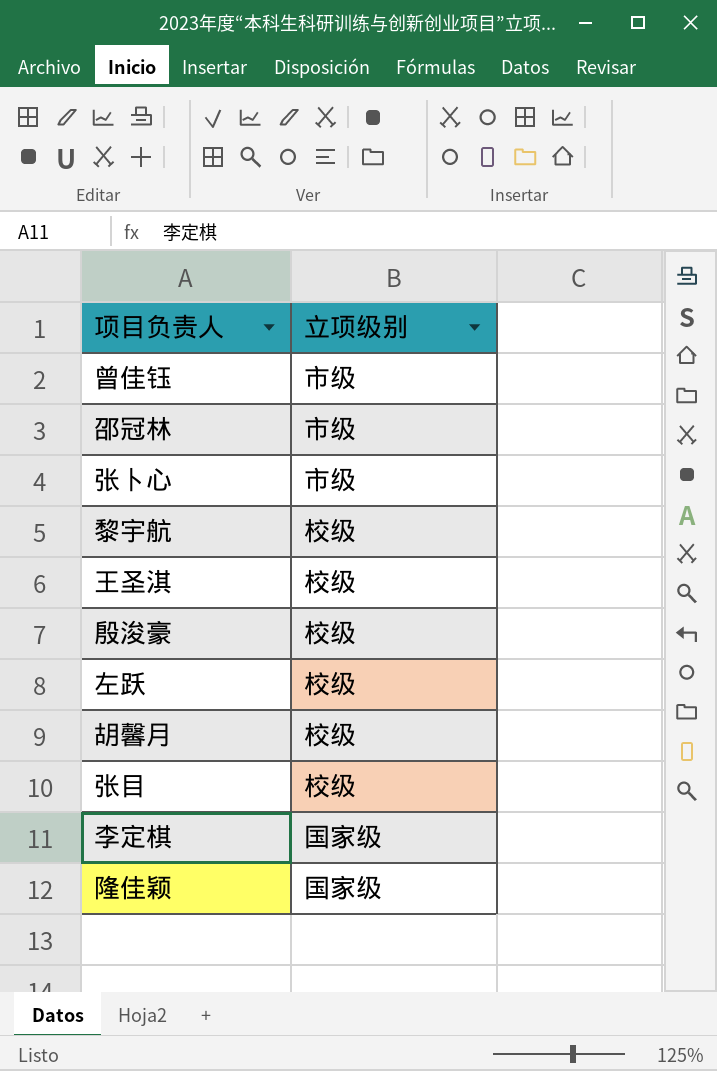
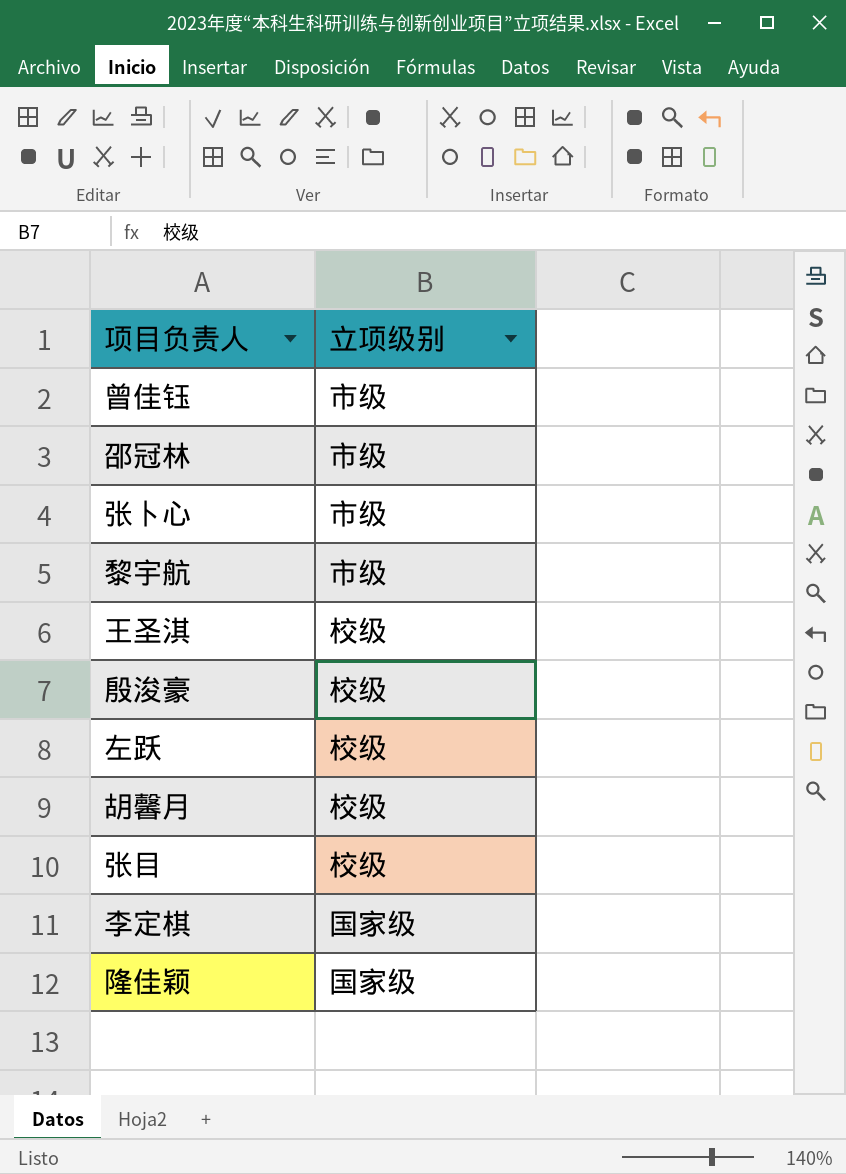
黎宇航 | 立项级别: 校级 -> 市级

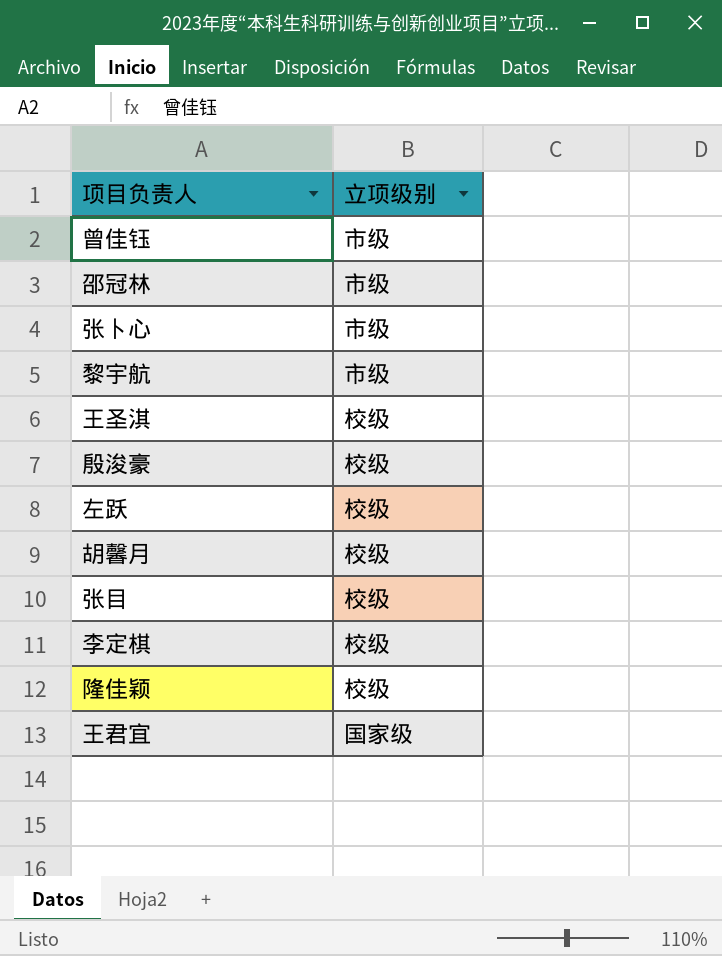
李定棋 | 立项级别: 国家级 -> 校级
隆佳颖 | 立项级别: 国家级 -> 校级
row 王君宜: none -> 国家级

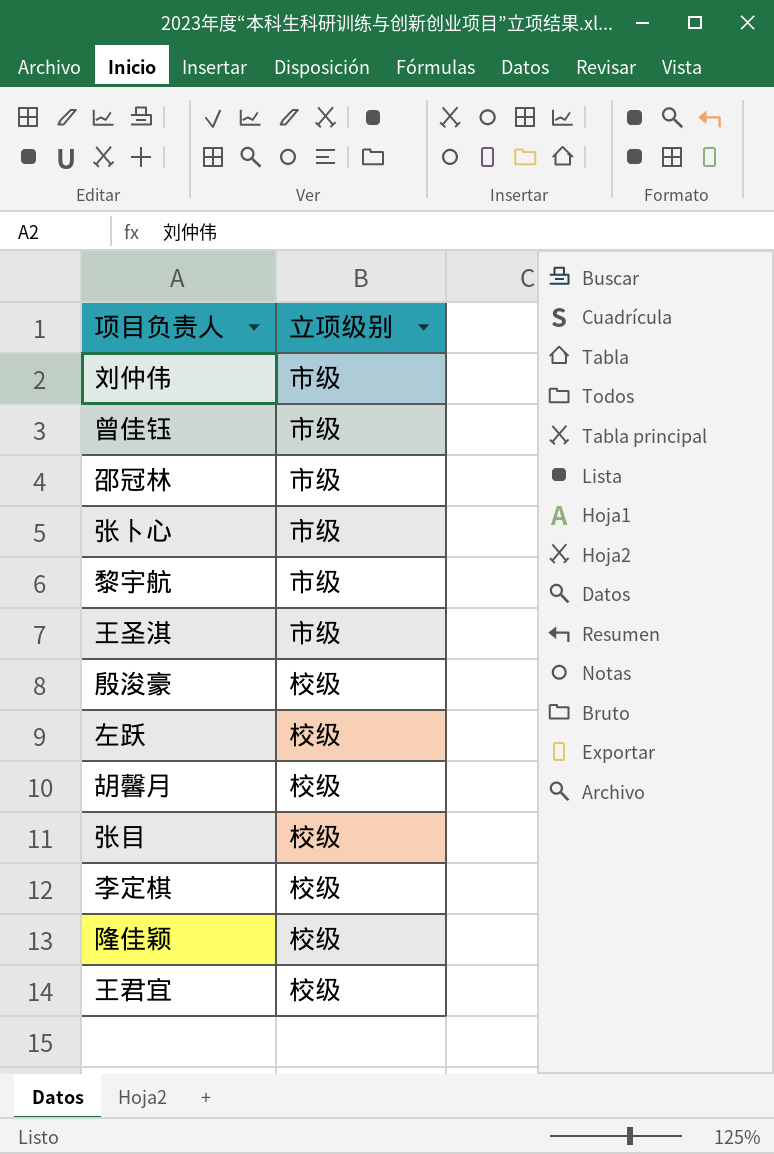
row 刘仲伟: none -> 市级
王圣淇 | 立项级别: 校级 -> 市级
王君宜 | 立项级别: 国家级 -> 校级

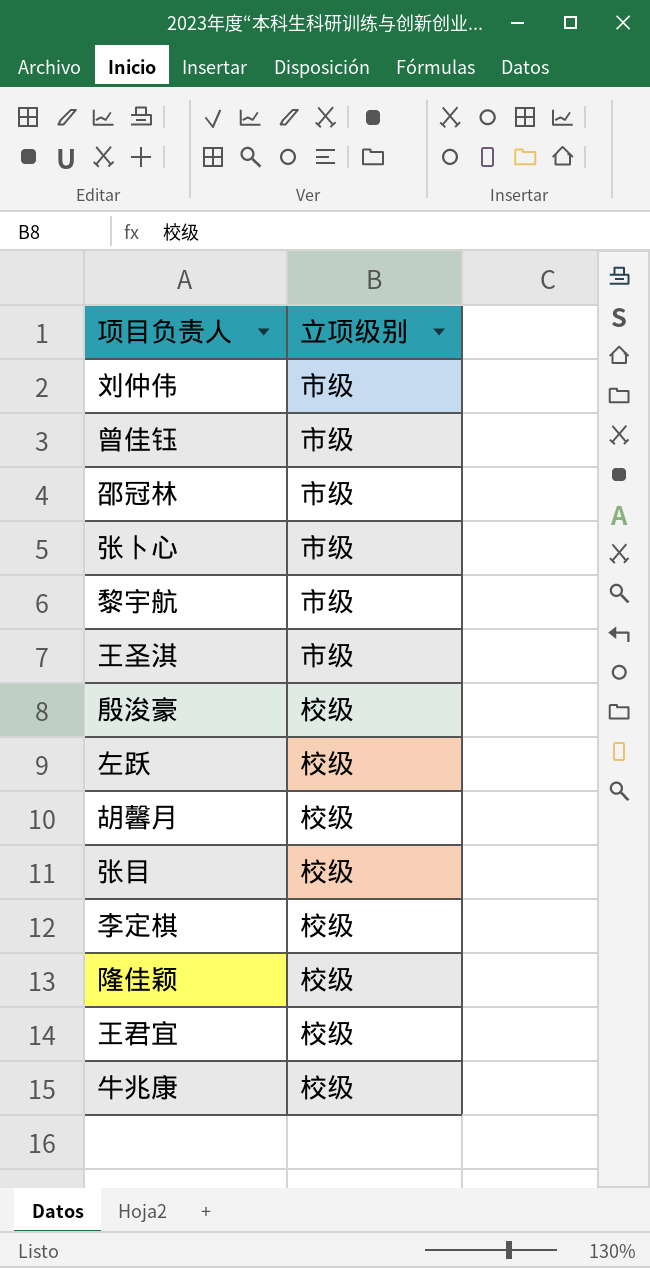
row 牛兆康: none -> 校级

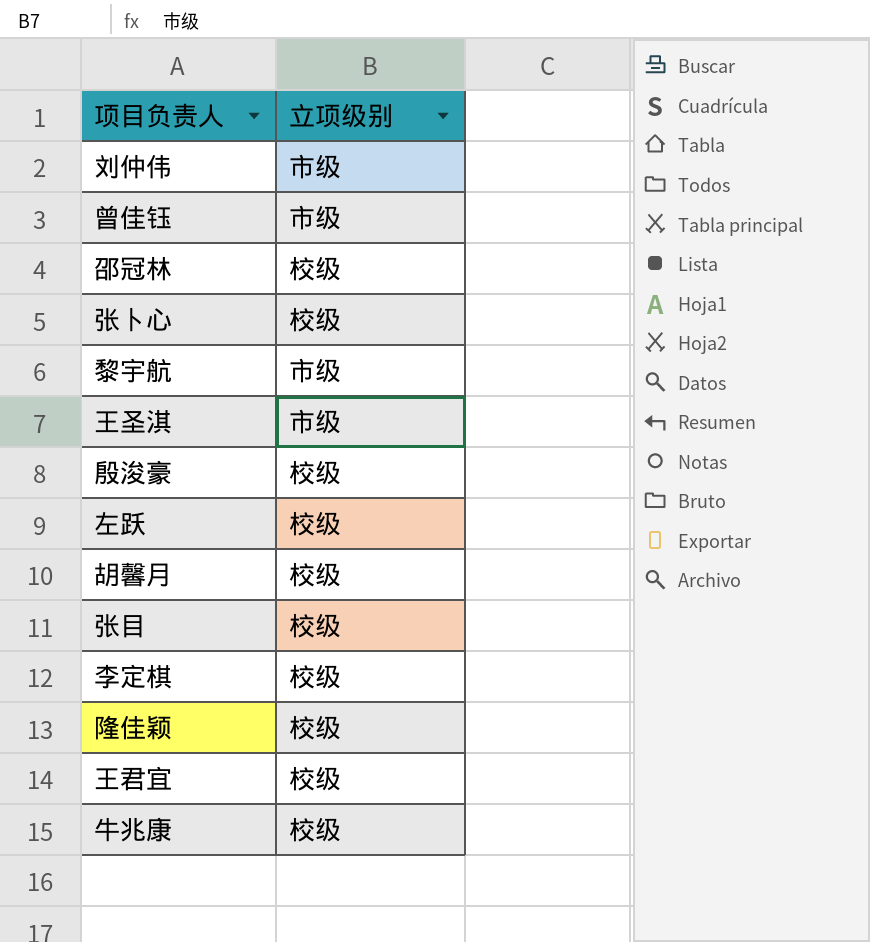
邵冠林 | 立项级别: 市级 -> 校级
张卜心 | 立项级别: 市级 -> 校级

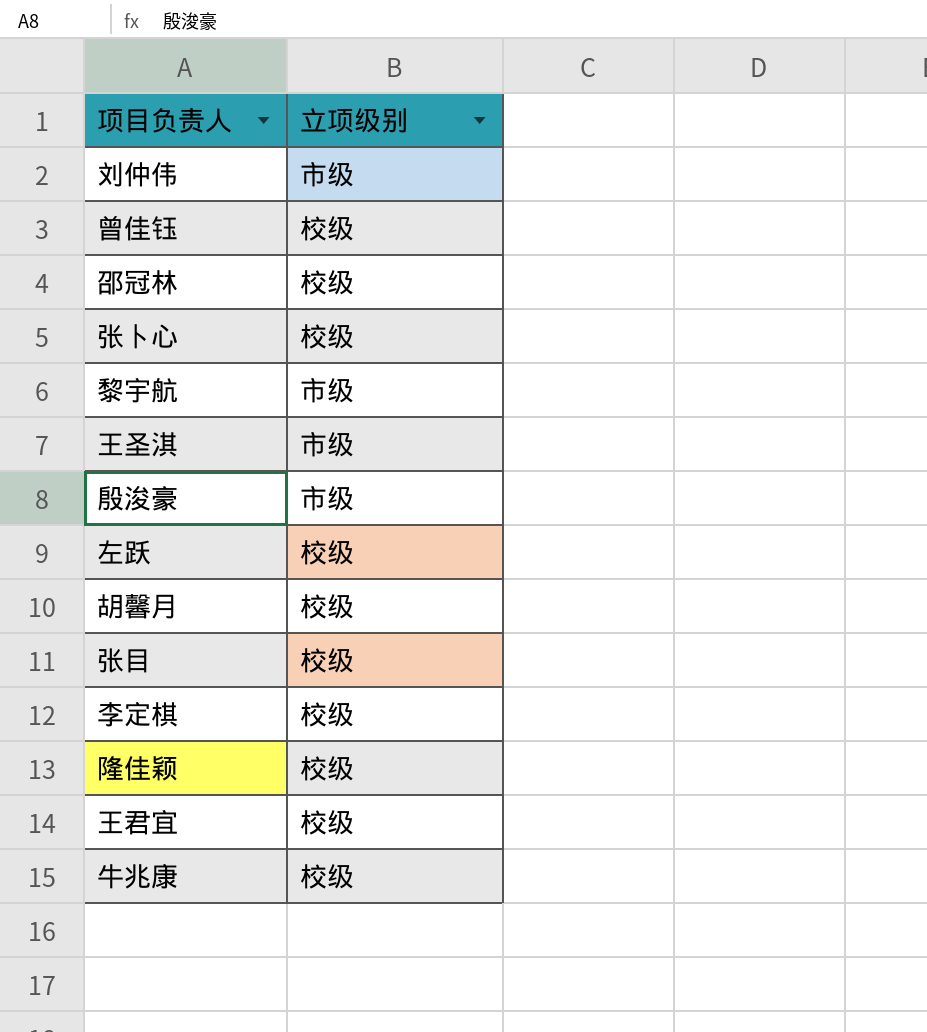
曾佳钰 | 立项级别: 市级 -> 校级
殷浚豪 | 立项级别: 校级 -> 市级

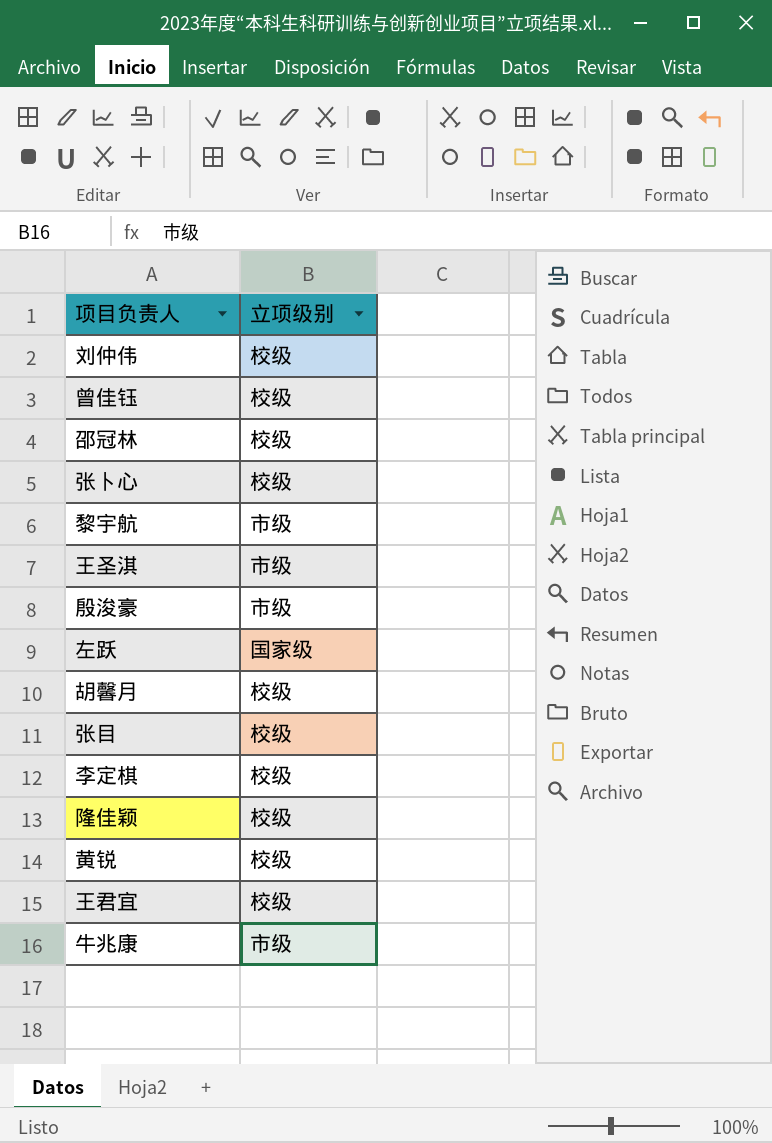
刘仲伟 | 立项级别: 市级 -> 校级
左跃 | 立项级别: 校级 -> 国家级
row 黄锐: none -> 校级
牛兆康 | 立项级别: 校级 -> 市级

